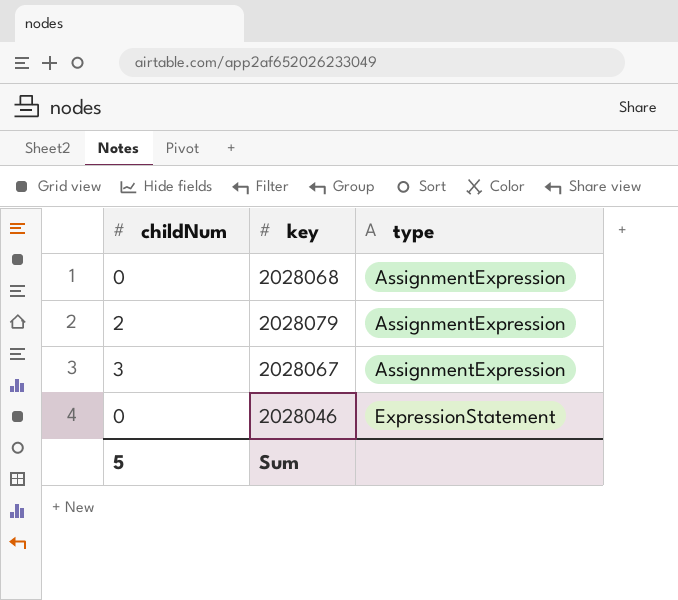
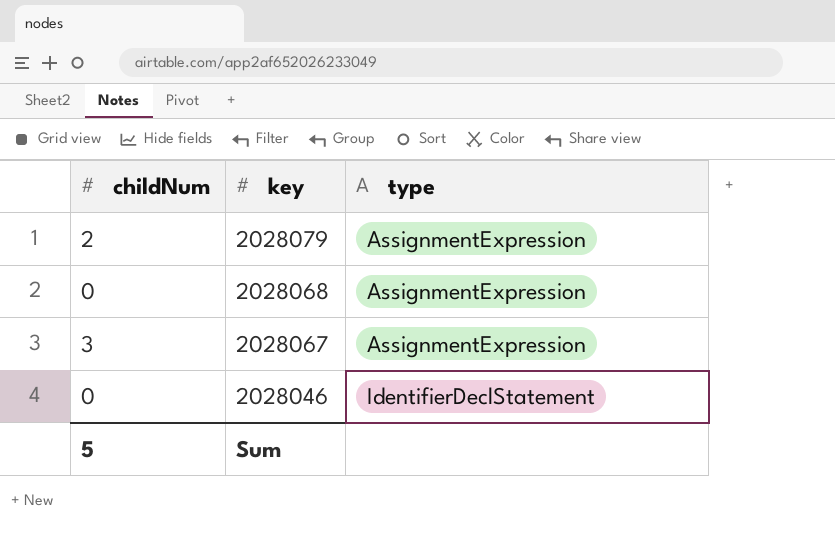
row order: type ascending -> key descending
2028046 | type: ExpressionStatement -> IdentifierDeclStatement

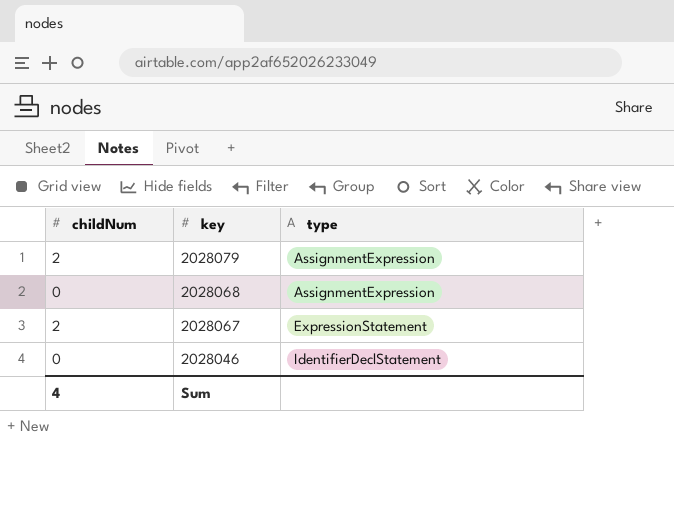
2028067 | childNum: 3 -> 2
2028067 | type: AssignmentExpression -> ExpressionStatement
Sum | childNum: 5 -> 4

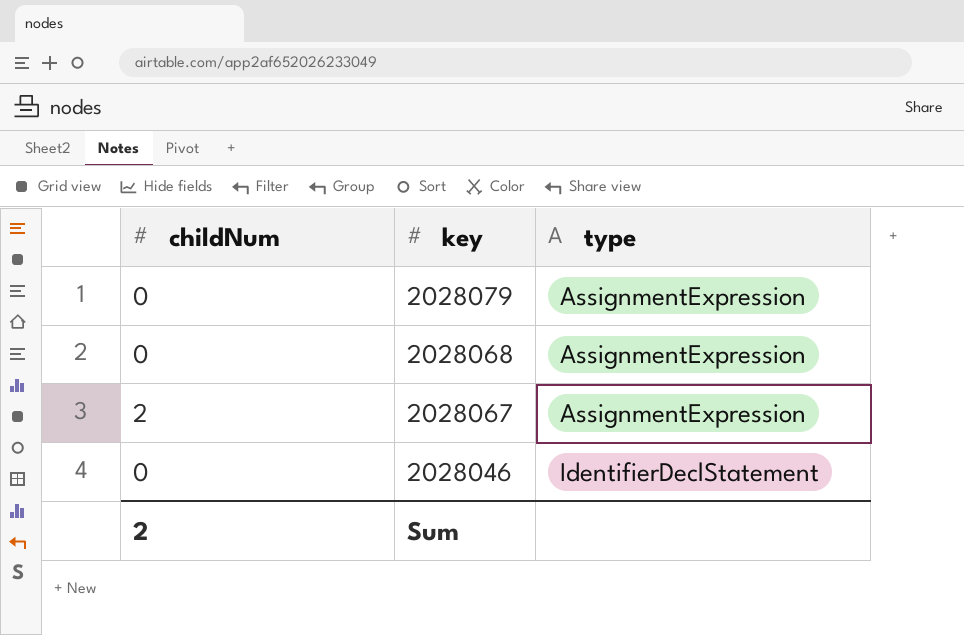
2028079 | childNum: 2 -> 0
2028067 | type: ExpressionStatement -> AssignmentExpression
Sum | childNum: 4 -> 2

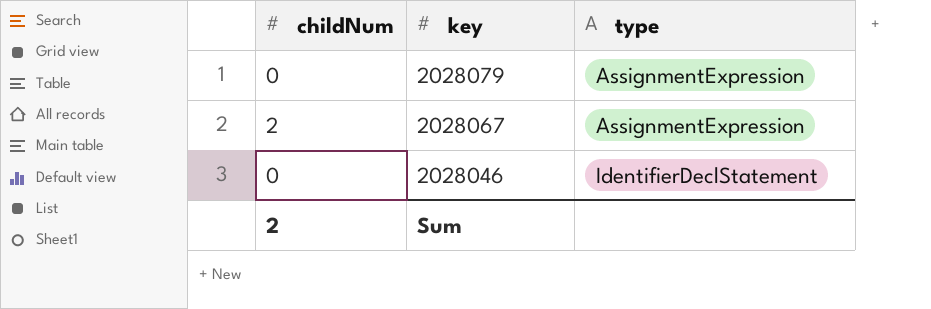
row 2028068: 0 | AssignmentExpression -> none

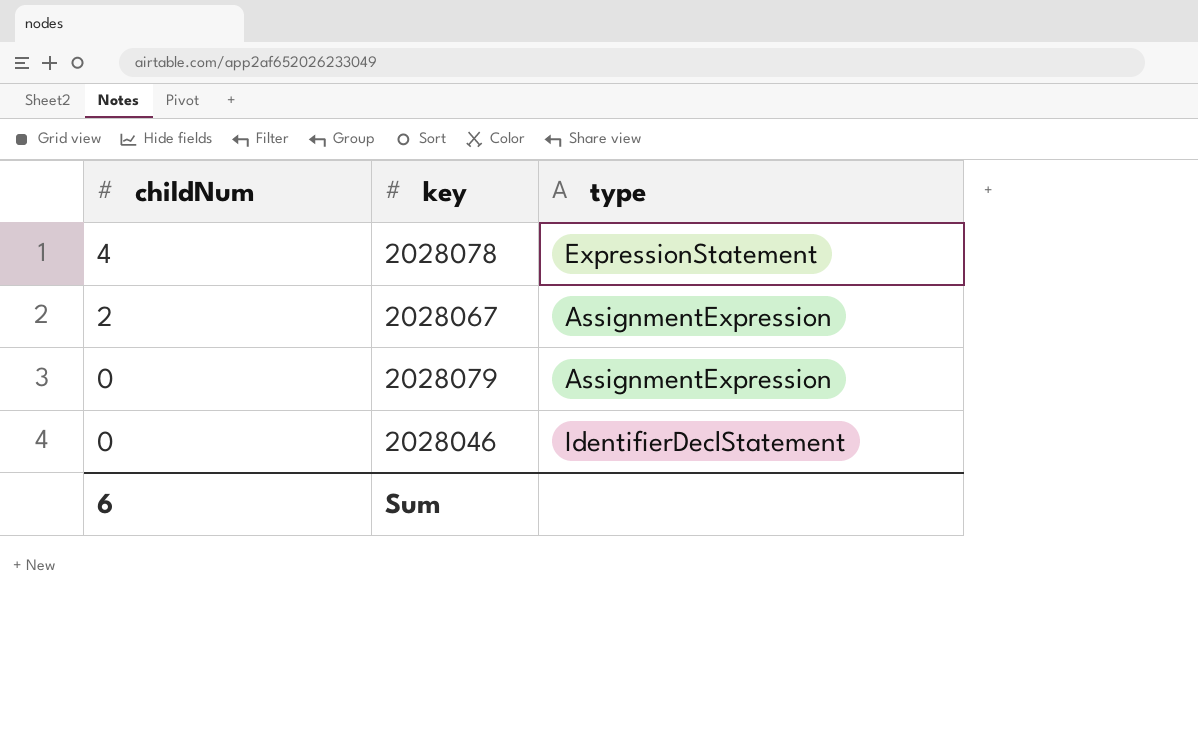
row order: key descending -> childNum descending
row 2028078: none -> 4 | ExpressionStatement
Sum | childNum: 2 -> 6

